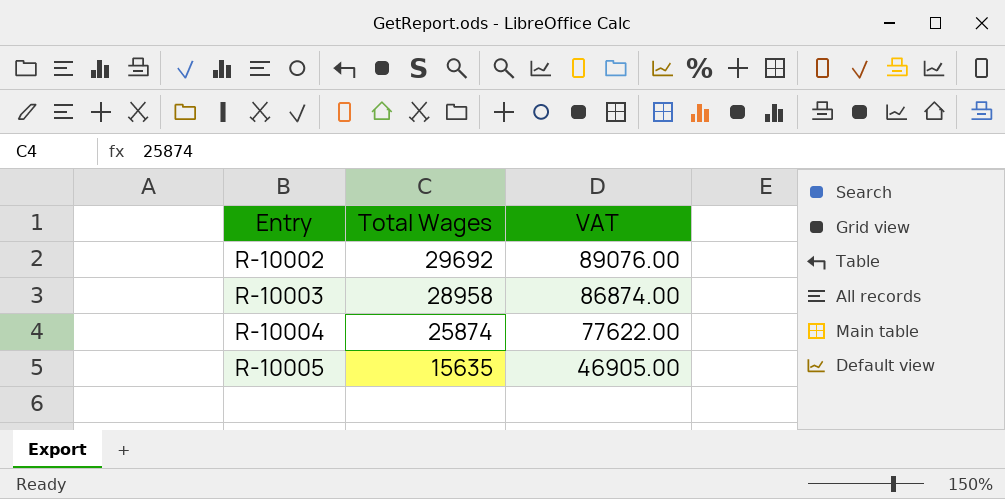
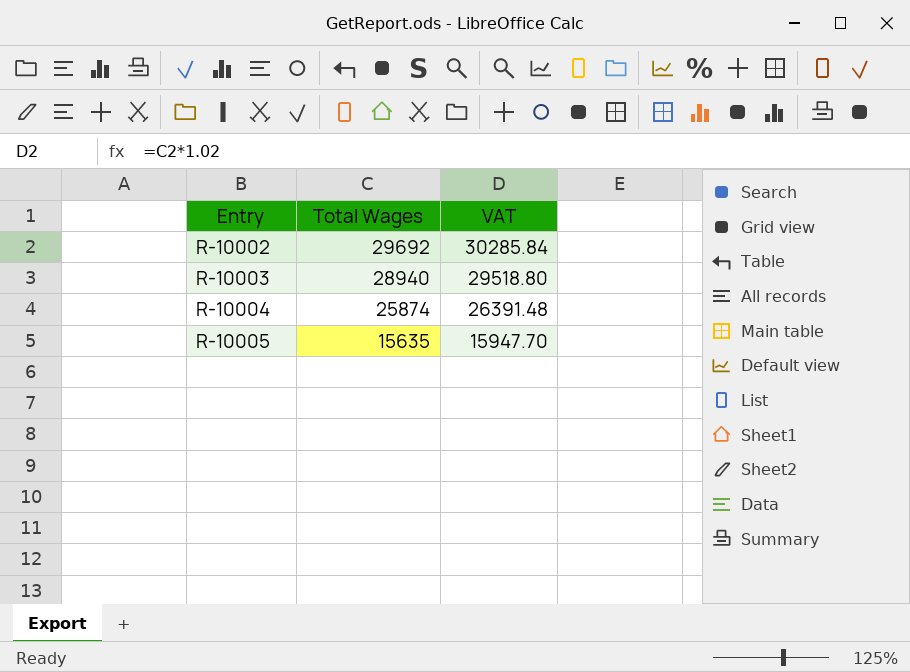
column VAT | formula: [Total Wages] * 3 -> [Total Wages] * 1.02
R-10003 | Total Wages: 28958 -> 28940

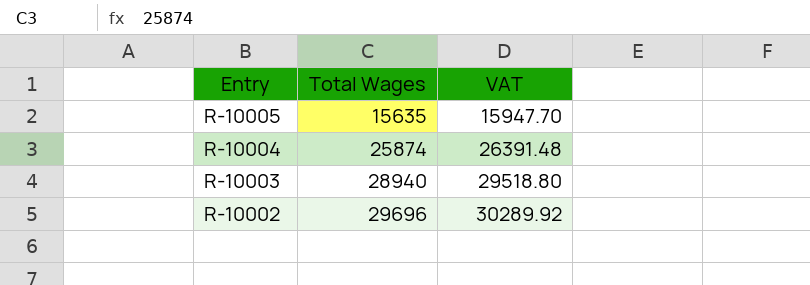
row order: Entry ascending -> Entry descending
R-10002 | Total Wages: 29692 -> 29696
R-10002 | VAT: 30285.84 -> 30289.92

